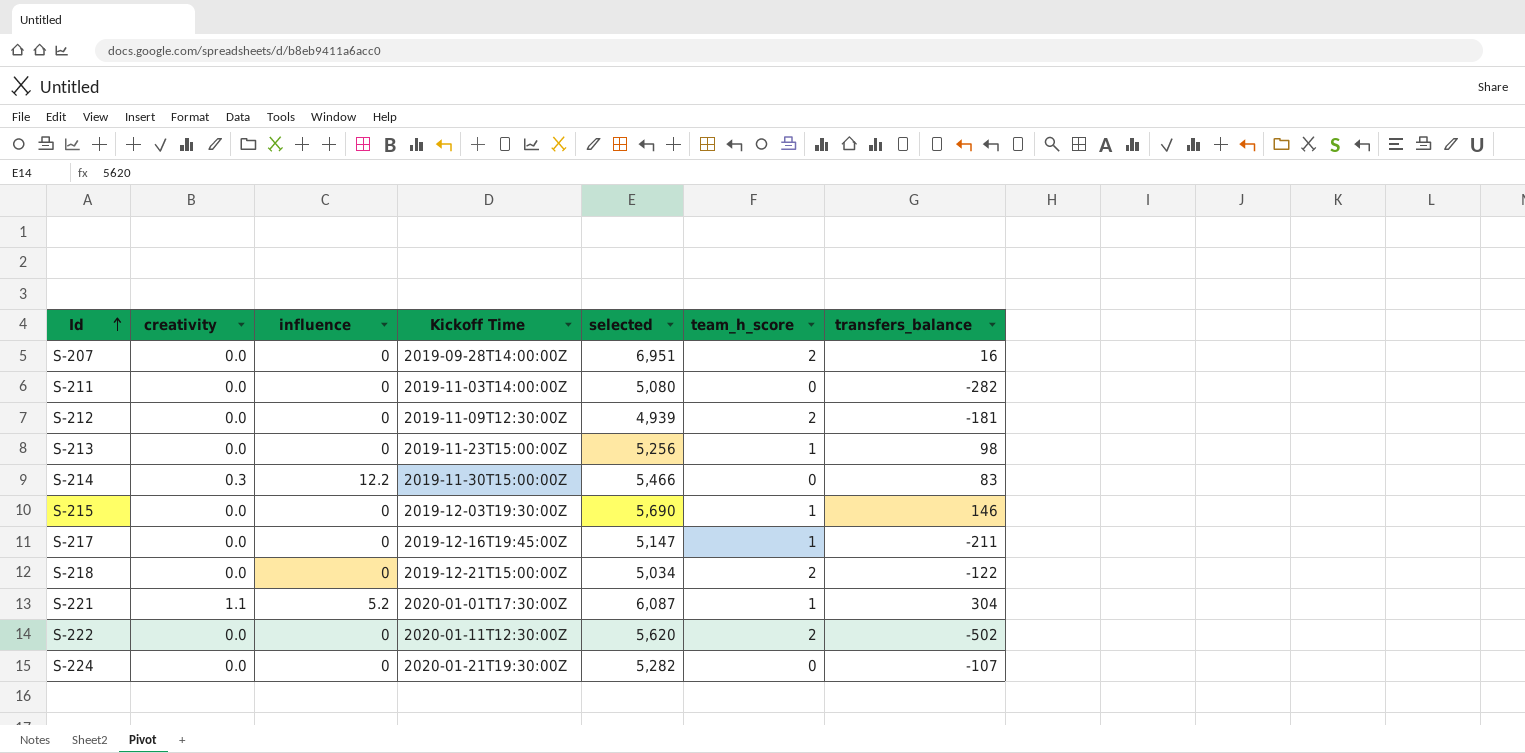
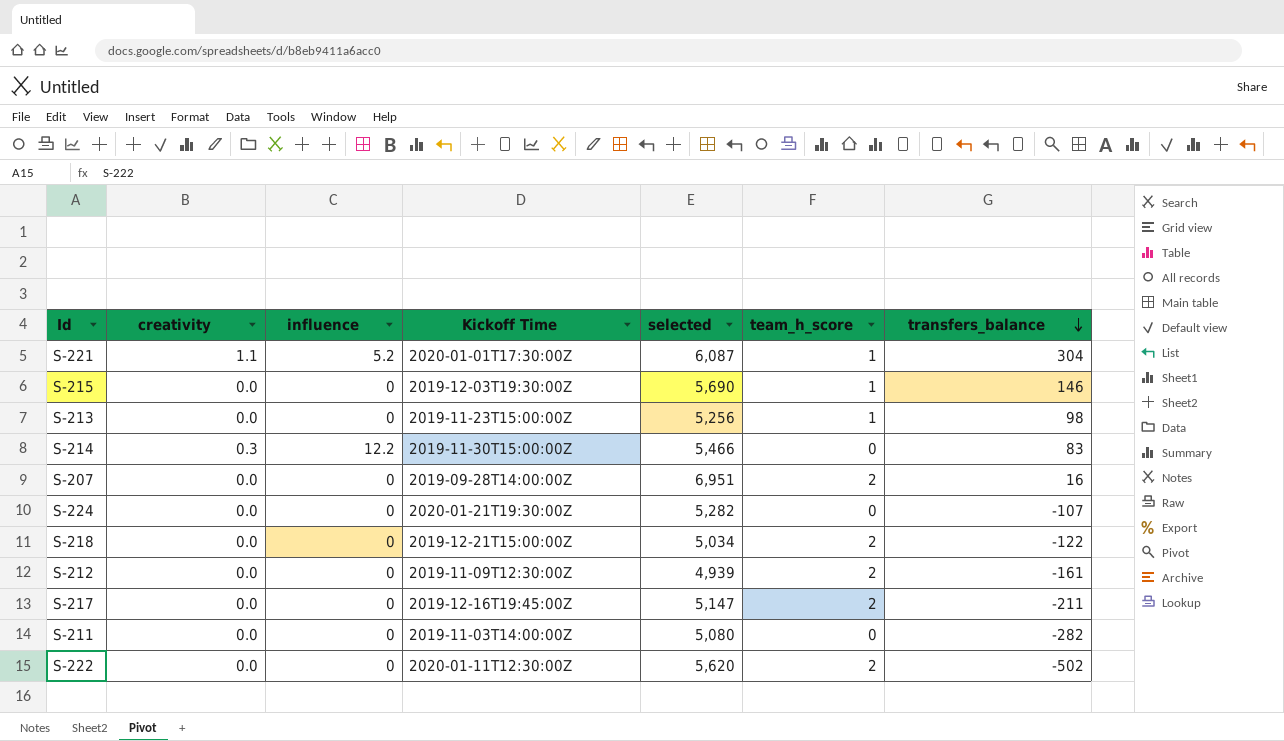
row order: Id ascending -> transfers_balance descending
S-212 | transfers_balance: -181 -> -161
S-217 | team_h_score: 1 -> 2

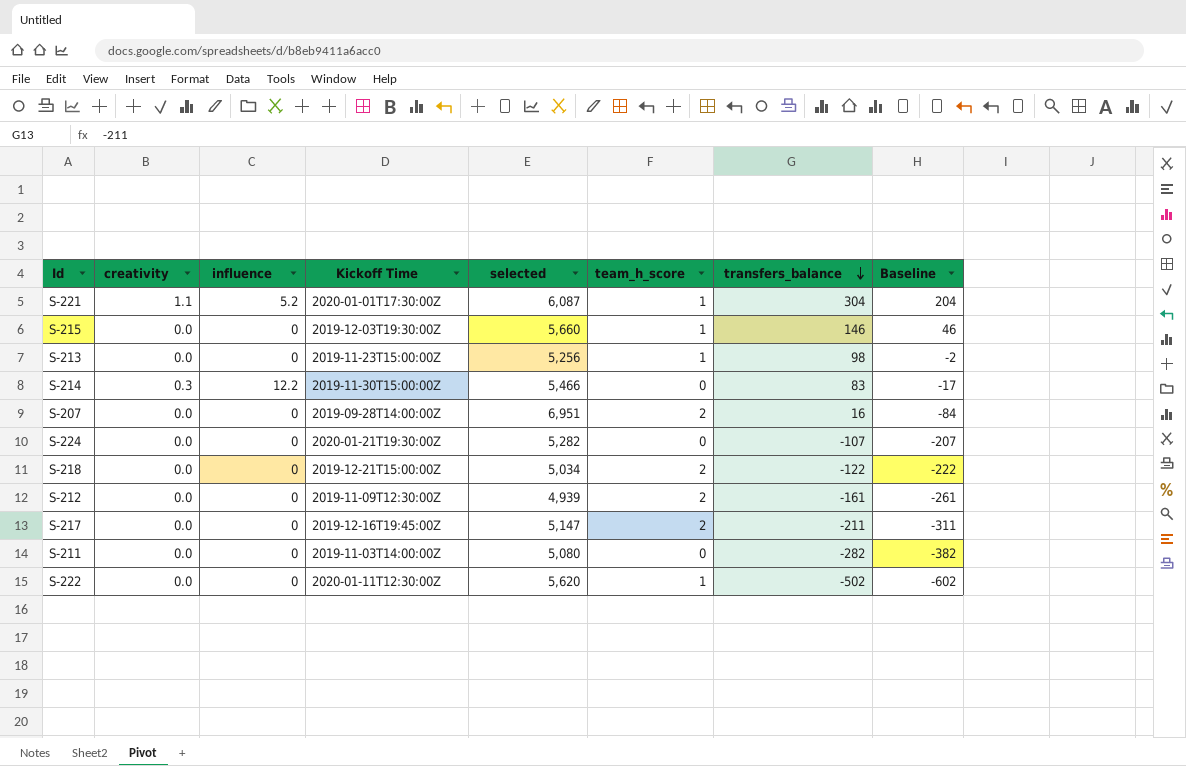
column Baseline | formula: none -> [transfers_balance] - 100
S-215 | selected: 5,690 -> 5,660
S-222 | team_h_score: 2 -> 1

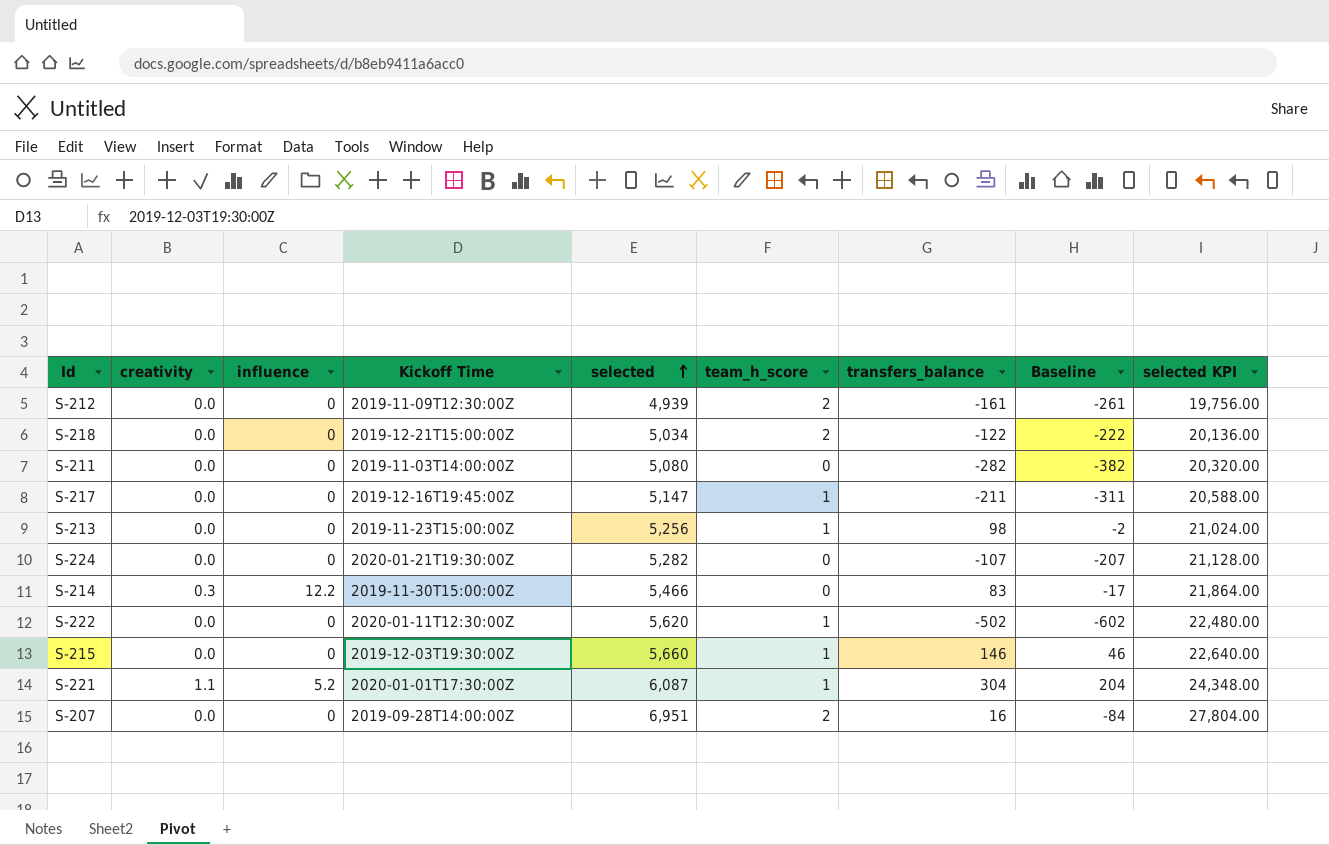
row order: transfers_balance descending -> selected ascending
column selected KPI | formula: none -> [selected] * 4
S-217 | team_h_score: 2 -> 1

